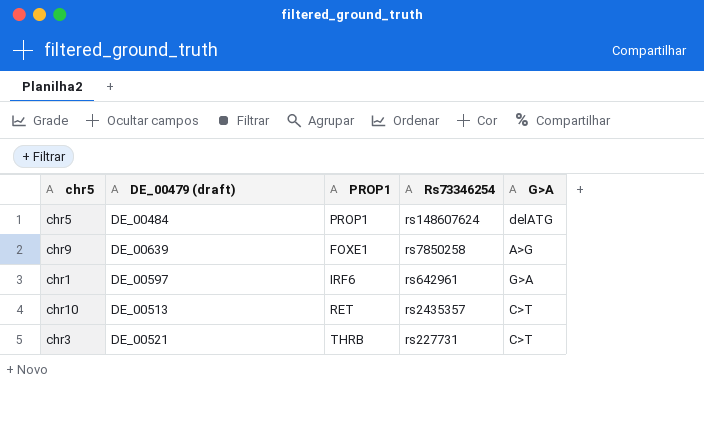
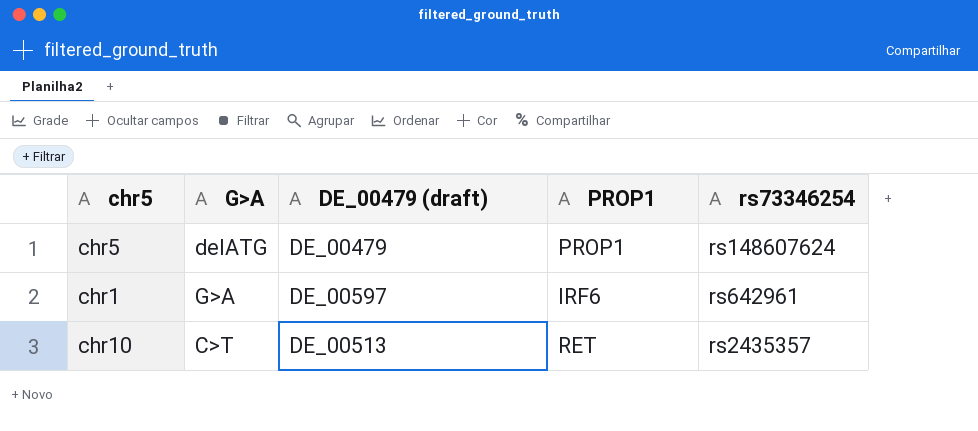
column G>A | position: 5 -> 2
column name: Rs73346254 -> rs73346254
row chr9: DE_00639 | FOXE1 | rs7850258 | A>G -> none
row chr3: DE_00521 | THRB | rs227731 | C>T -> none
chr5 | DE_00479 (draft): DE_00484 -> DE_00479

